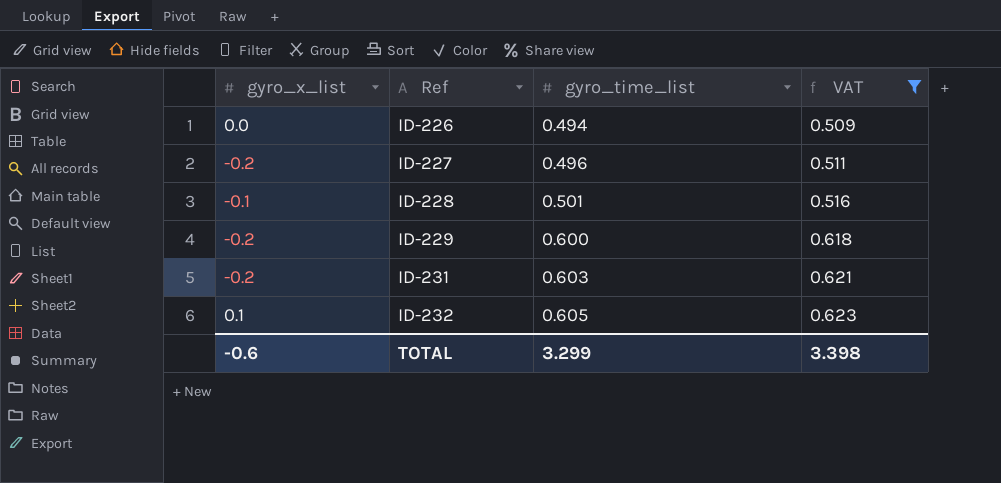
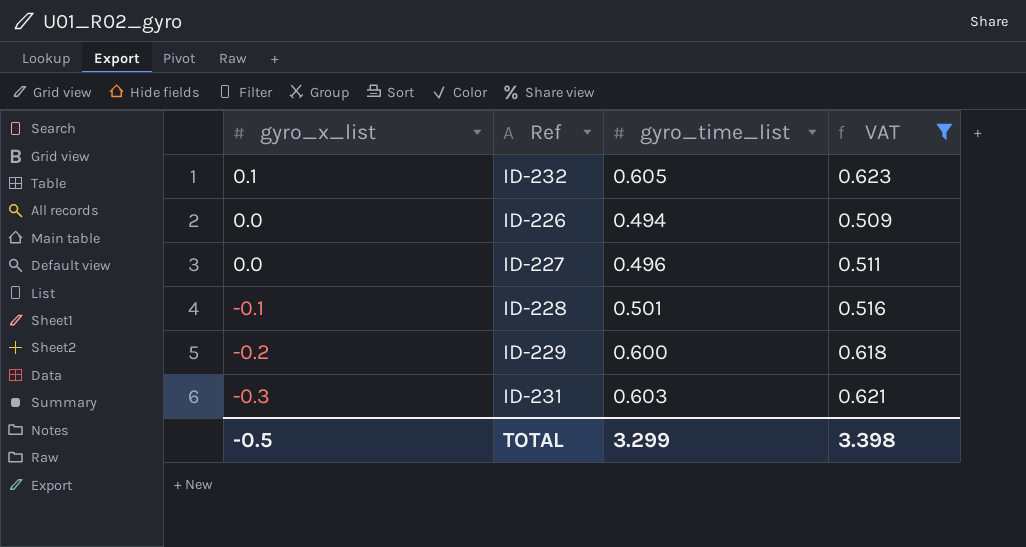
row order: Ref ascending -> gyro_x_list descending
ID-227 | gyro_x_list: -0.2 -> 0.0
ID-231 | gyro_x_list: -0.2 -> -0.3
TOTAL | gyro_x_list: -0.6 -> -0.5

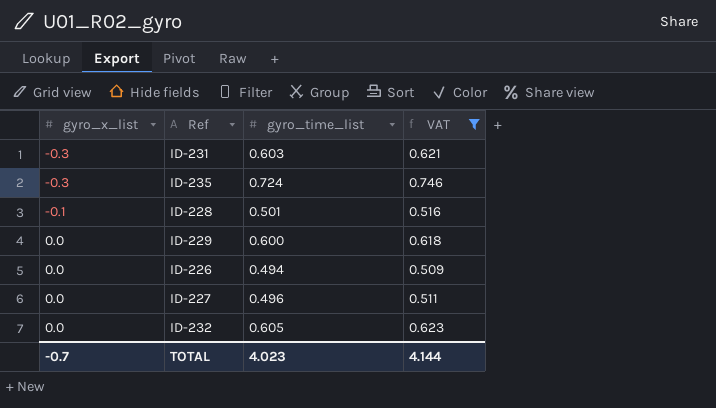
row order: gyro_x_list descending -> gyro_x_list ascending
row ID-235: none -> -0.3 | 0.724 | 0.746
ID-229 | gyro_x_list: -0.2 -> 0.0
ID-232 | gyro_x_list: 0.1 -> 0.0
TOTAL | gyro_x_list: -0.5 -> -0.7
TOTAL | gyro_time_list: 3.299 -> 4.023
TOTAL | VAT: 3.398 -> 4.144

